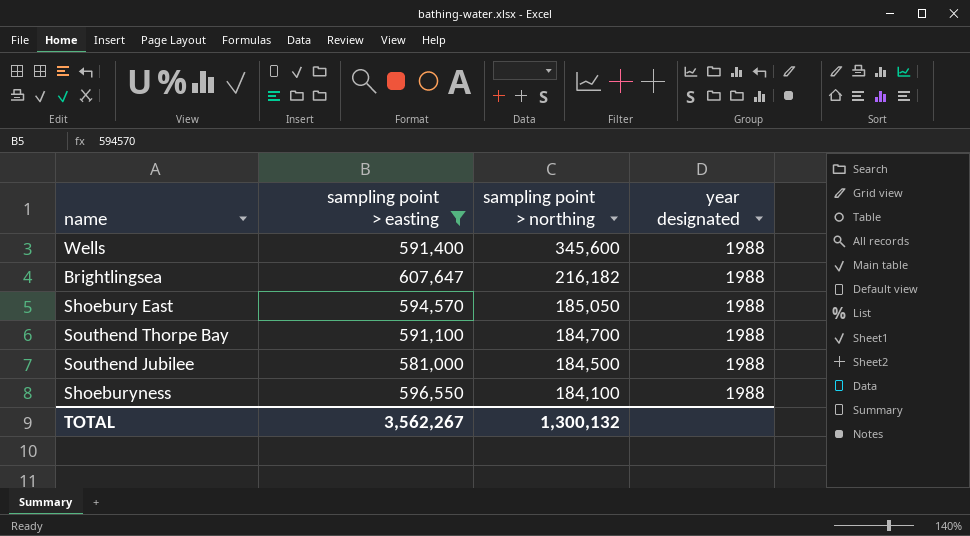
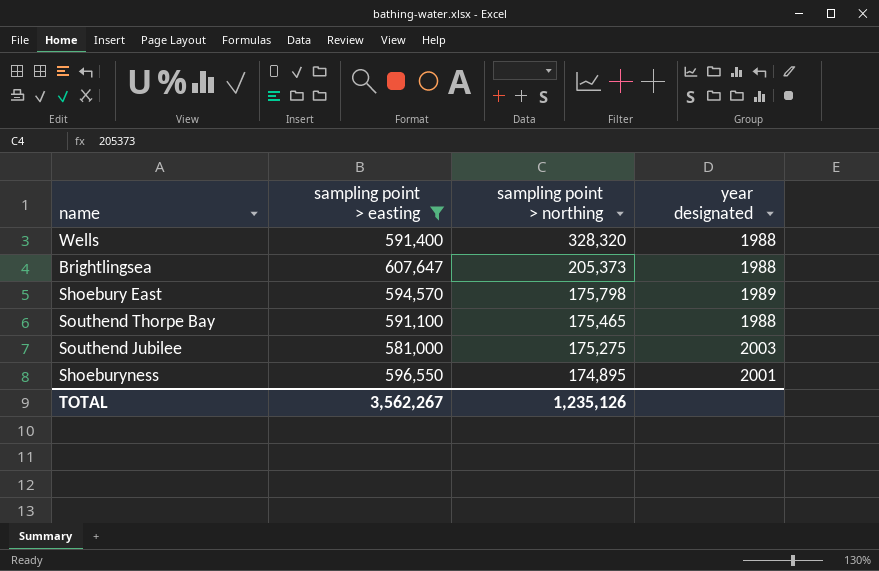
Wells | sampling point > northing: 345,600 -> 328,320
Brightlingsea | sampling point > northing: 216,182 -> 205,373
Shoebury East | sampling point > northing: 185,050 -> 175,798
Shoebury East | year designated: 1988 -> 1989
Southend Thorpe Bay | sampling point > northing: 184,700 -> 175,465
Southend Jubilee | sampling point > northing: 184,500 -> 175,275
Southend Jubilee | year designated: 1988 -> 2003
Shoeburyness | sampling point > northing: 184,100 -> 174,895
Shoeburyness | year designated: 1988 -> 2001
TOTAL | sampling point > northing: 1,300,132 -> 1,235,126

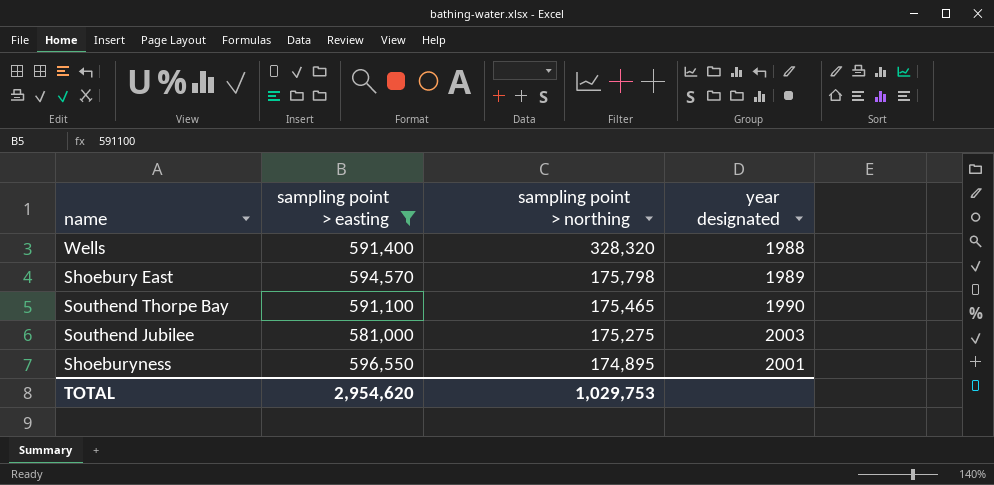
row Brightlingsea: 607,647 | 205,373 | 1988 -> none
Southend Thorpe Bay | year designated: 1988 -> 1990
TOTAL | sampling point > easting: 3,562,267 -> 2,954,620
TOTAL | sampling point > northing: 1,235,126 -> 1,029,753

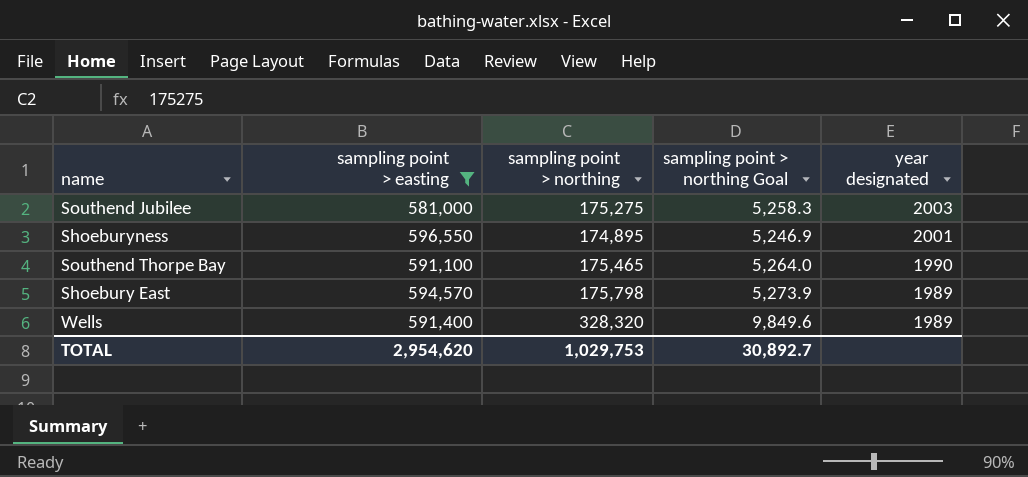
row order: sampling point > northing descending -> year designated descending
column sampling point > northing Goal | formula: none -> [sampling point > northing] * 0.03
Wells | year designated: 1988 -> 1989

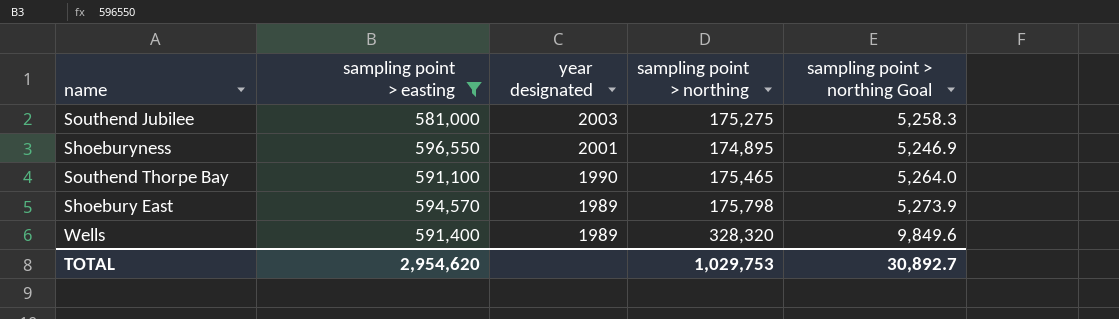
column year designated | position: 5 -> 3

